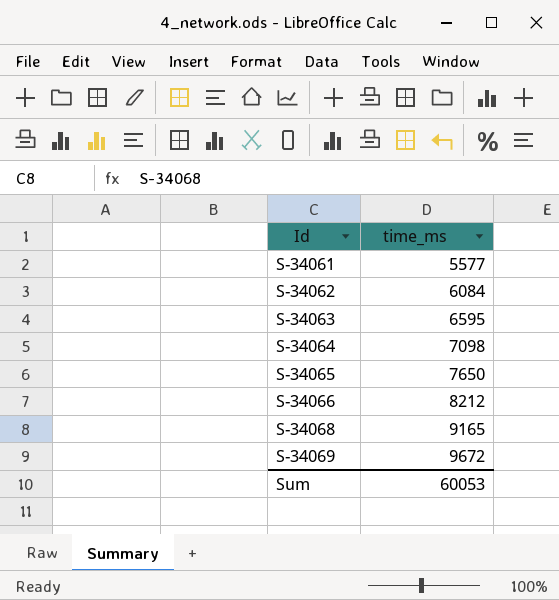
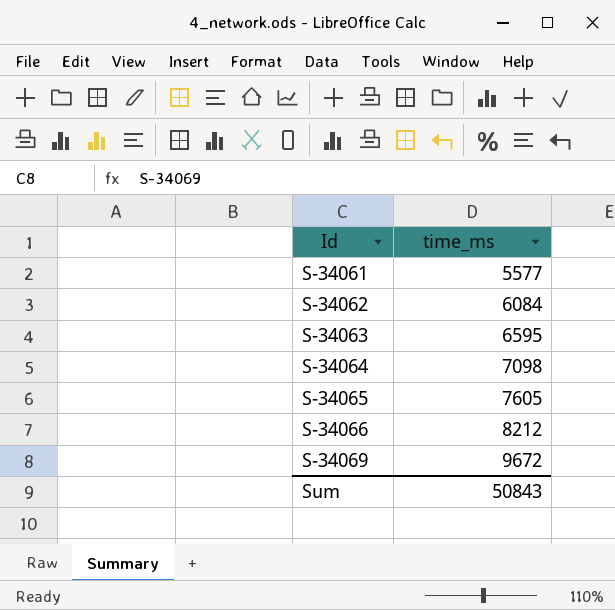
row S-34068: 9165 -> none
S-34065 | time_ms: 7650 -> 7605
Sum | time_ms: 60053 -> 50843

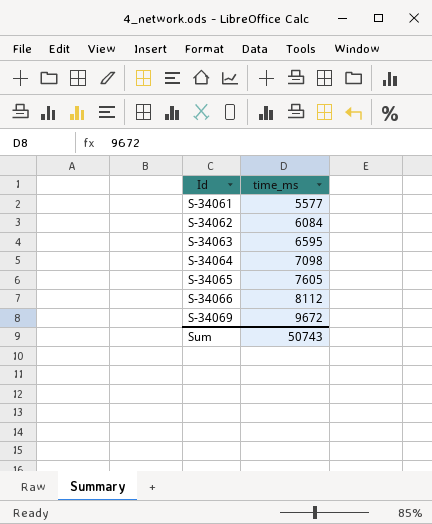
S-34066 | time_ms: 8212 -> 8112
Sum | time_ms: 50843 -> 50743

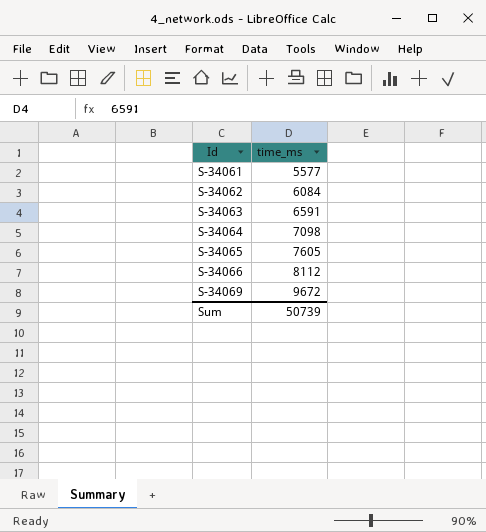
S-34063 | time_ms: 6595 -> 6591
Sum | time_ms: 50743 -> 50739

